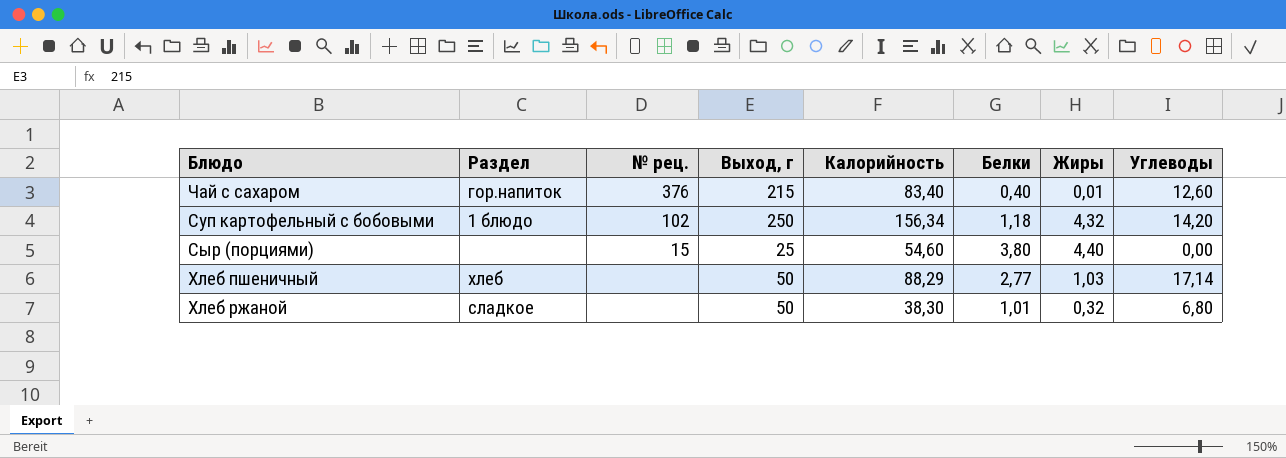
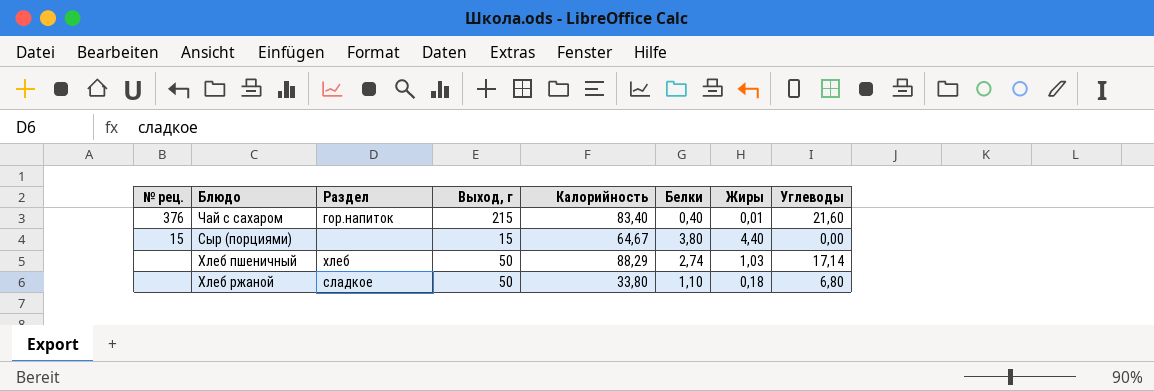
column № рец. | position: 3 -> 1
row Суп картофельный с бобовыми: 1 блюдо | 102 | 250 | 156,34 | 1,18 | 4,32 | 14,20 -> none
Чай с сахаром | Углеводы: 12,60 -> 21,60
Сыр (порциями) | Выход, г: 25 -> 15
Сыр (порциями) | Калорийность: 54,60 -> 64,67
Хлеб пшеничный | Белки: 2,77 -> 2,74
Хлеб ржаной | Калорийность: 38,30 -> 33,80
Хлеб ржаной | Белки: 1,01 -> 1,10
Хлеб ржаной | Жиры: 0,32 -> 0,18

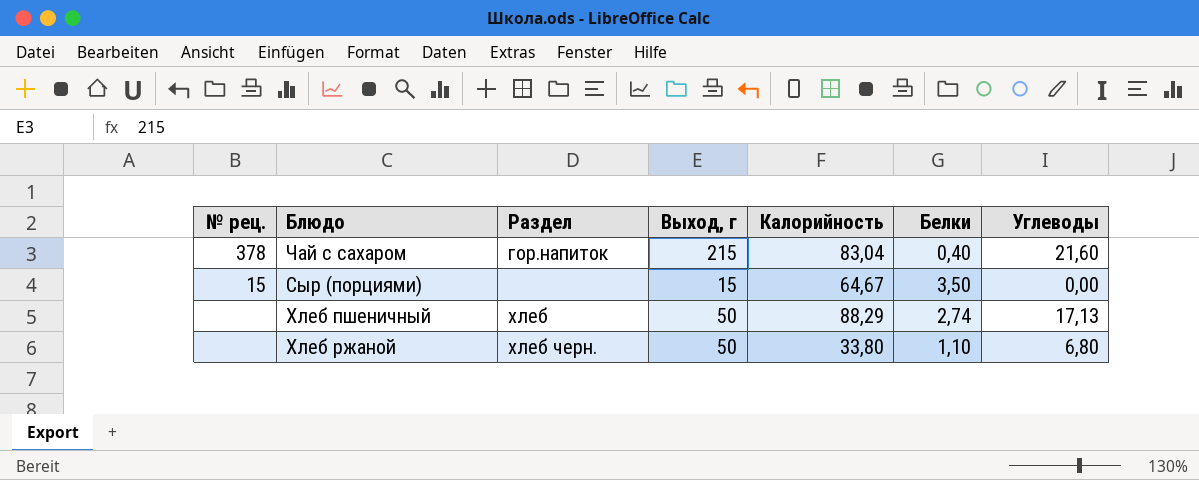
column Жиры | position: 7 -> none
Чай с сахаром | № рец.: 376 -> 378
Чай с сахаром | Калорийность: 83,40 -> 83,04
Сыр (порциями) | Белки: 3,80 -> 3,50
Хлеб пшеничный | Углеводы: 17,14 -> 17,13
Хлеб ржаной | Раздел: сладкое -> хлеб черн.

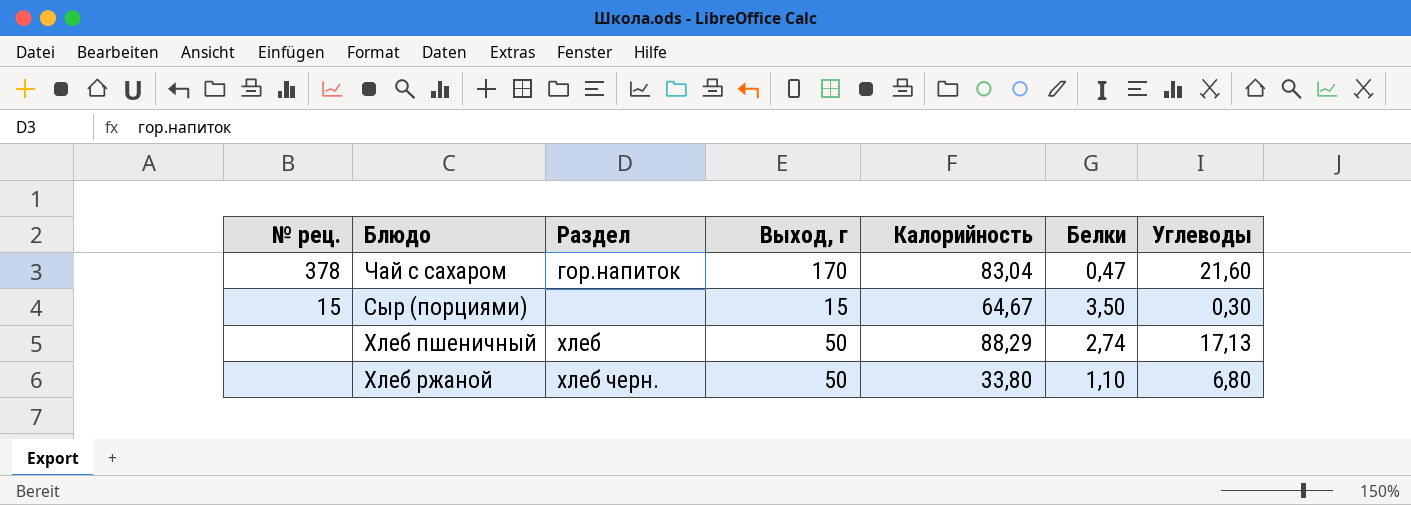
Чай с сахаром | Выход, г: 215 -> 170
Чай с сахаром | Белки: 0,40 -> 0,47
Сыр (порциями) | Углеводы: 0,00 -> 0,30

